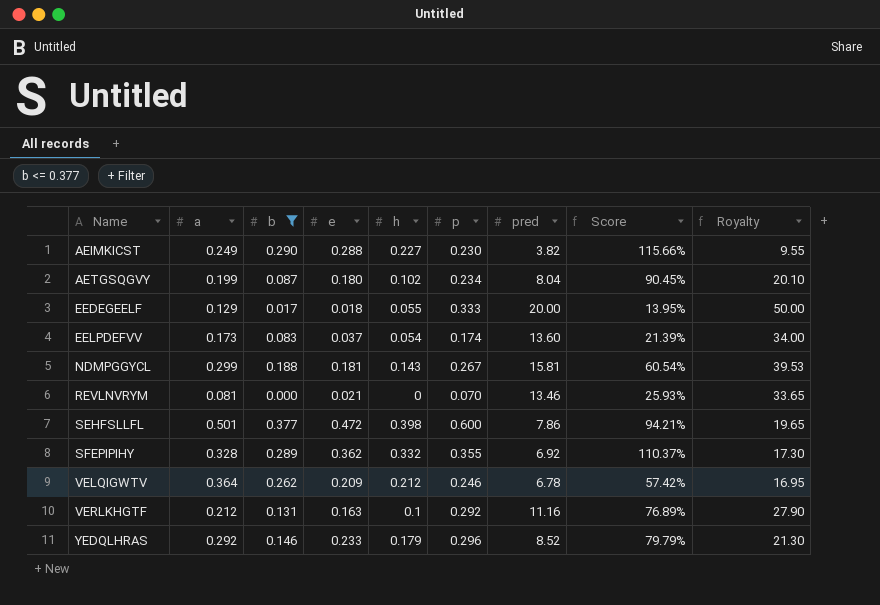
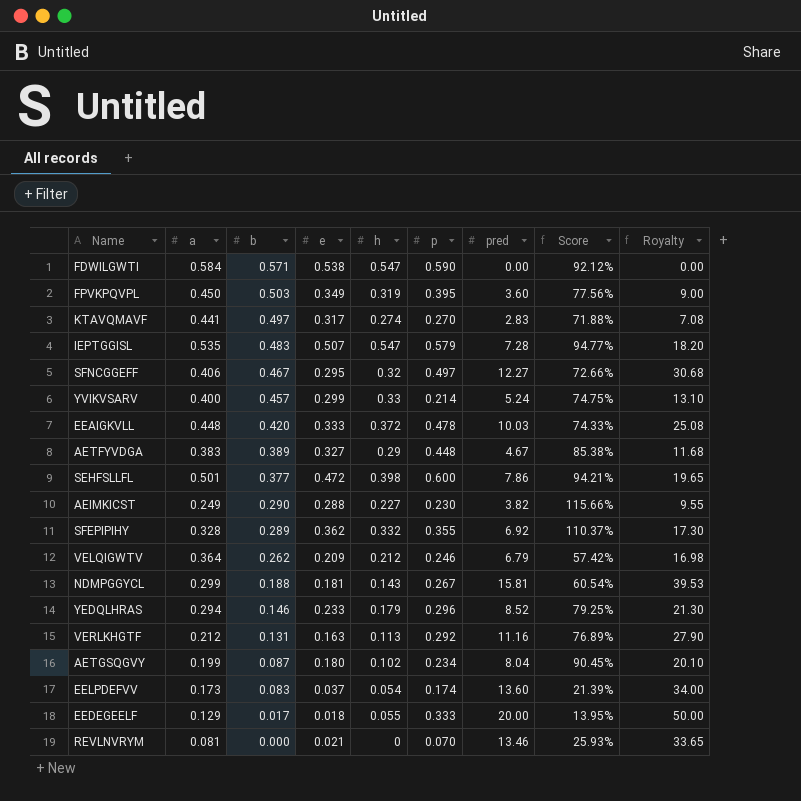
filter: b <= 0.377 -> none
row order: Name ascending -> b descending
VELQIGWTV | pred: 6.78 -> 6.79
VELQIGWTV | Royalty: 16.95 -> 16.98
YEDQLHRAS | a: 0.292 -> 0.294
YEDQLHRAS | Score: 79.79% -> 79.25%
VERLKHGTF | h: 0.1 -> 0.113

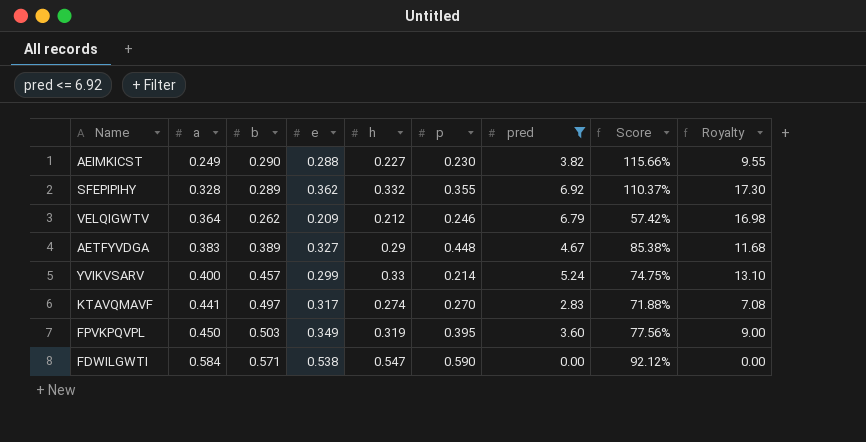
filter: none -> pred <= 6.92
row order: b descending -> a ascending

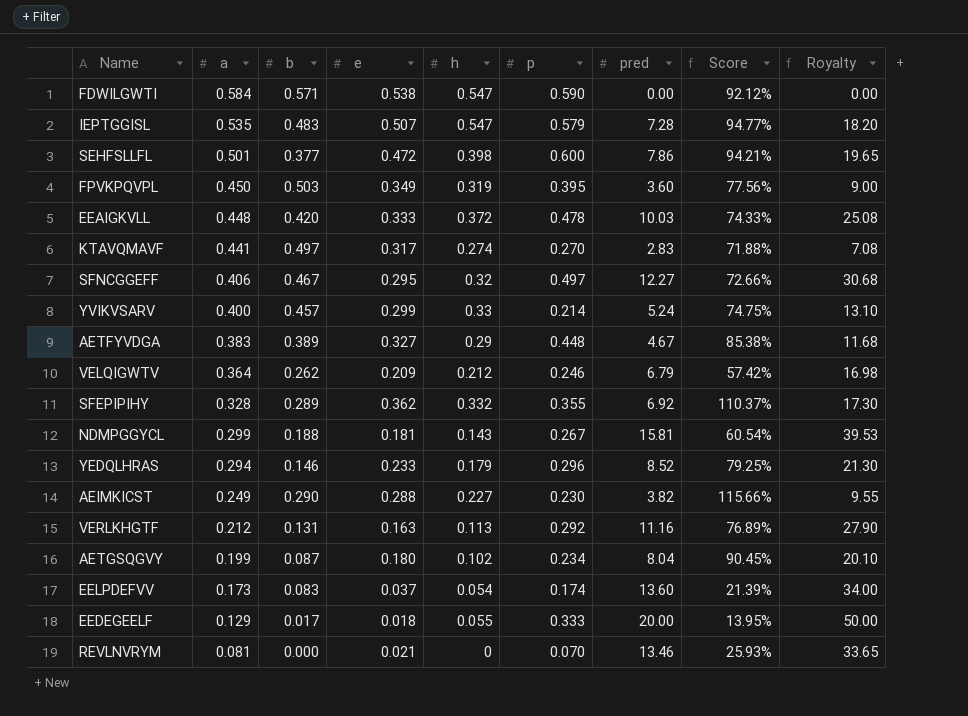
filter: pred <= 6.92 -> none
row order: a ascending -> a descending

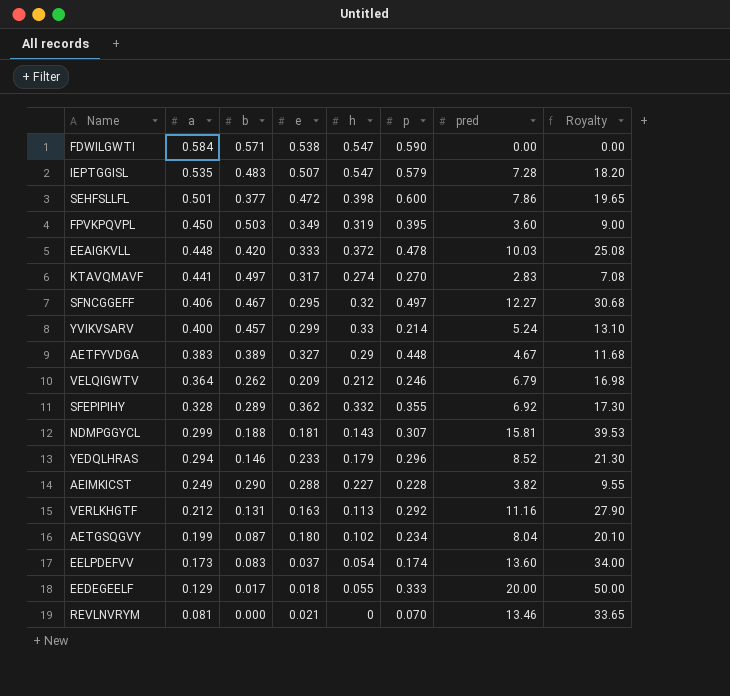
column Score | formula: [e] / [a] -> none
NDMPGGYCL | p: 0.267 -> 0.307
AEIMKICST | p: 0.230 -> 0.228

